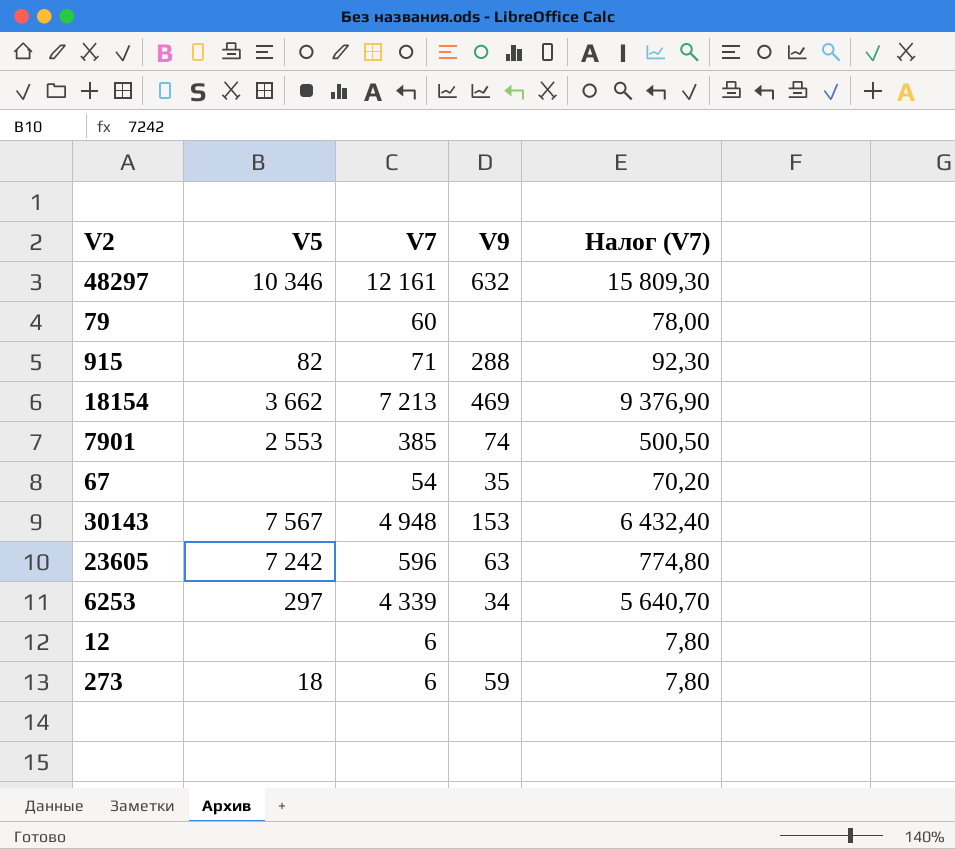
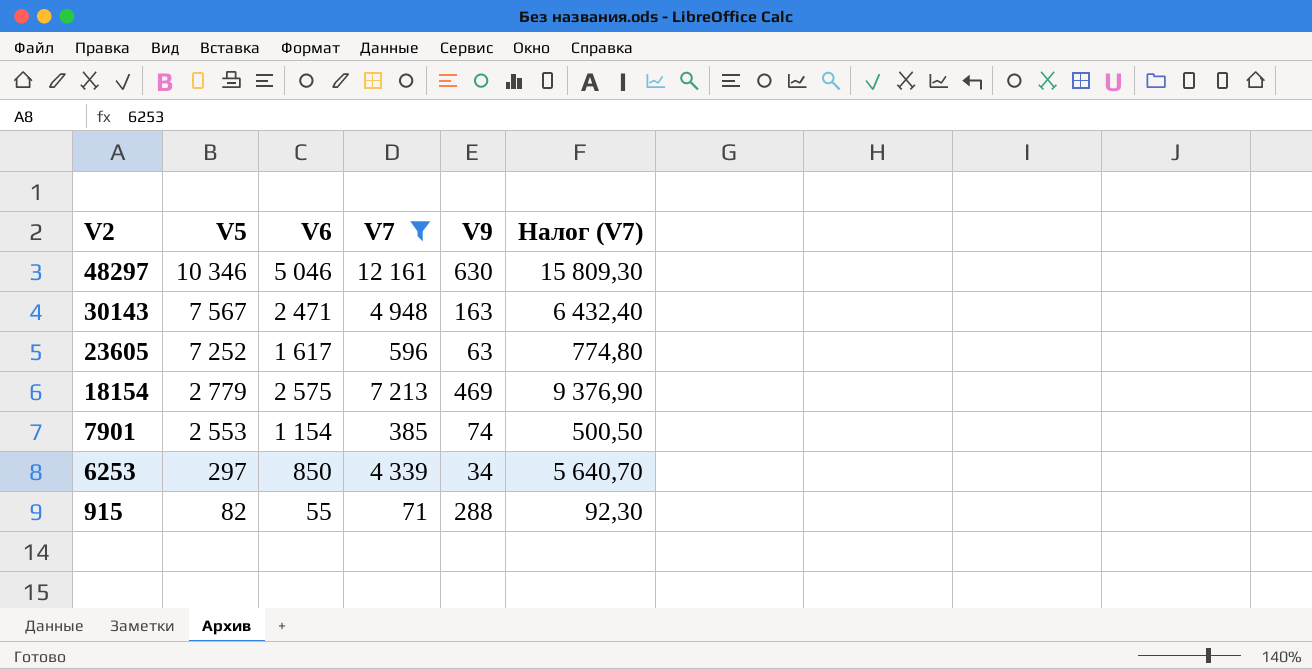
filter: none -> V7 >= 71
row order: none -> V2 descending
column V6 | position: none -> 3
48297 | V9: 632 -> 630
30143 | V9: 153 -> 163
23605 | V5: 7 242 -> 7 252
18154 | V5: 3 662 -> 2 779

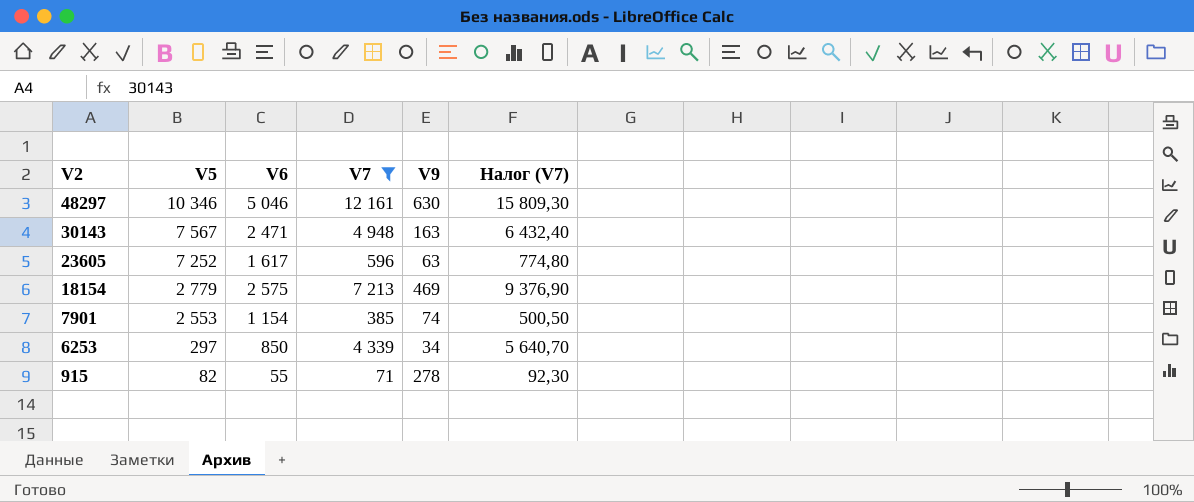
915 | V9: 288 -> 278

